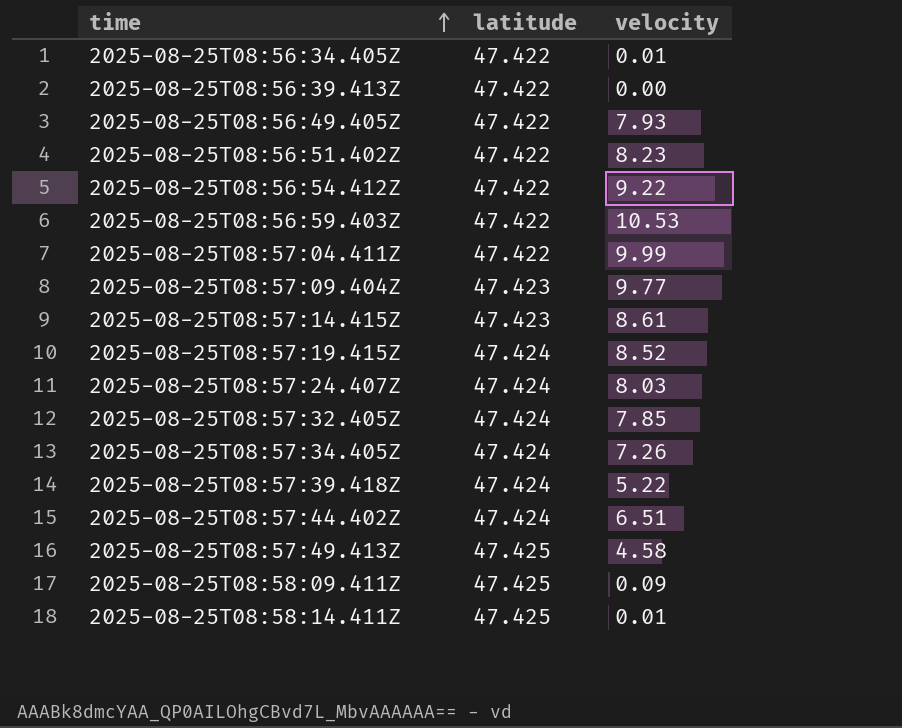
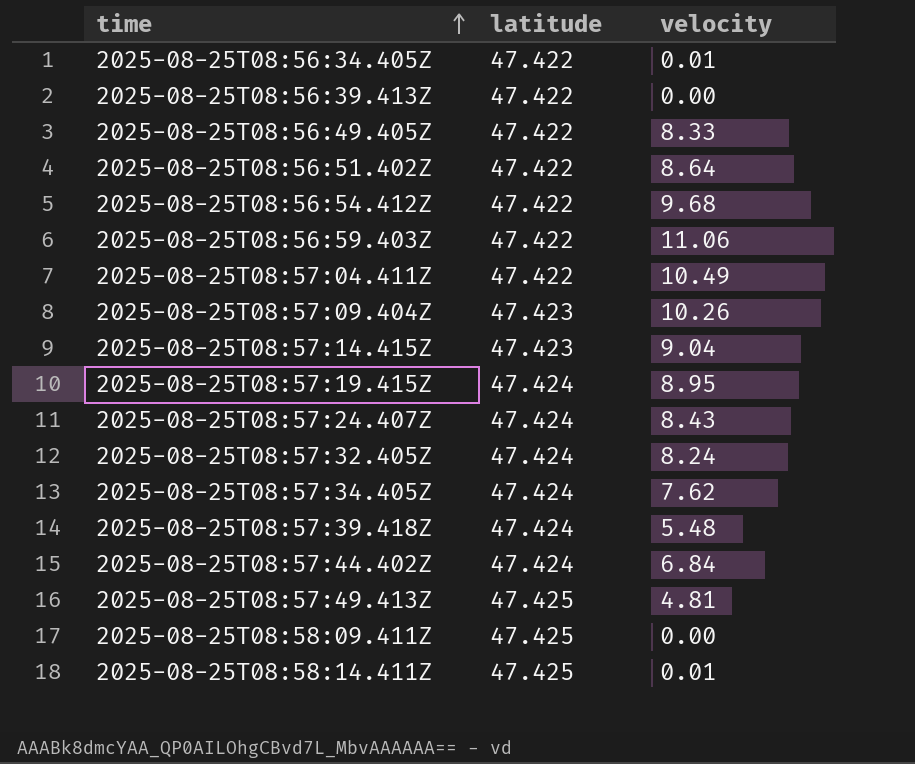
2025-08-25T08:56:49.405Z | velocity: 7.93 -> 8.33
2025-08-25T08:56:51.402Z | velocity: 8.23 -> 8.64
2025-08-25T08:56:54.412Z | velocity: 9.22 -> 9.68
2025-08-25T08:56:59.403Z | velocity: 10.53 -> 11.06
2025-08-25T08:57:04.411Z | velocity: 9.99 -> 10.49
2025-08-25T08:57:09.404Z | velocity: 9.77 -> 10.26
2025-08-25T08:57:14.415Z | velocity: 8.61 -> 9.04
2025-08-25T08:57:19.415Z | velocity: 8.52 -> 8.95
2025-08-25T08:57:24.407Z | velocity: 8.03 -> 8.43
2025-08-25T08:57:32.405Z | velocity: 7.85 -> 8.24
2025-08-25T08:57:34.405Z | velocity: 7.26 -> 7.62
2025-08-25T08:57:39.418Z | velocity: 5.22 -> 5.48
2025-08-25T08:57:44.402Z | velocity: 6.51 -> 6.84
2025-08-25T08:57:49.413Z | velocity: 4.58 -> 4.81
2025-08-25T08:58:09.411Z | velocity: 0.09 -> 0.00

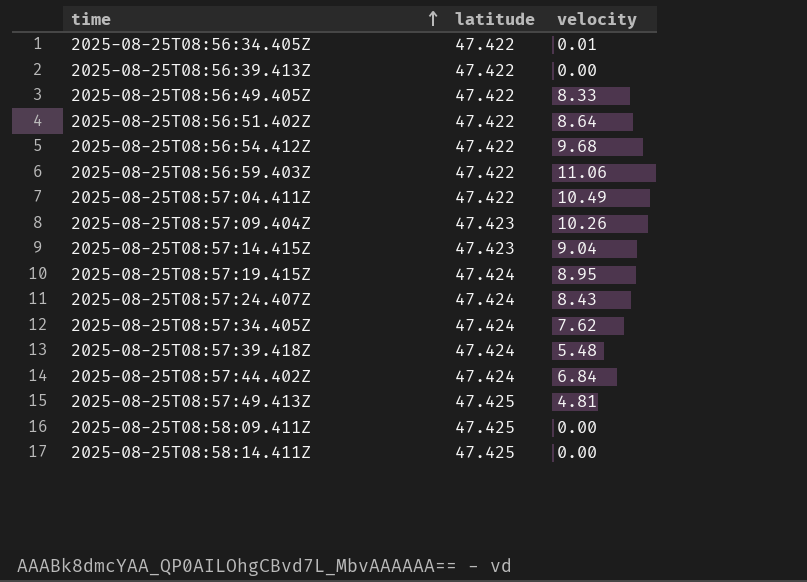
row 2025-08-25T08:57:32.405Z: 47.424 | 8.24 -> none
2025-08-25T08:58:14.411Z | velocity: 0.01 -> 0.00

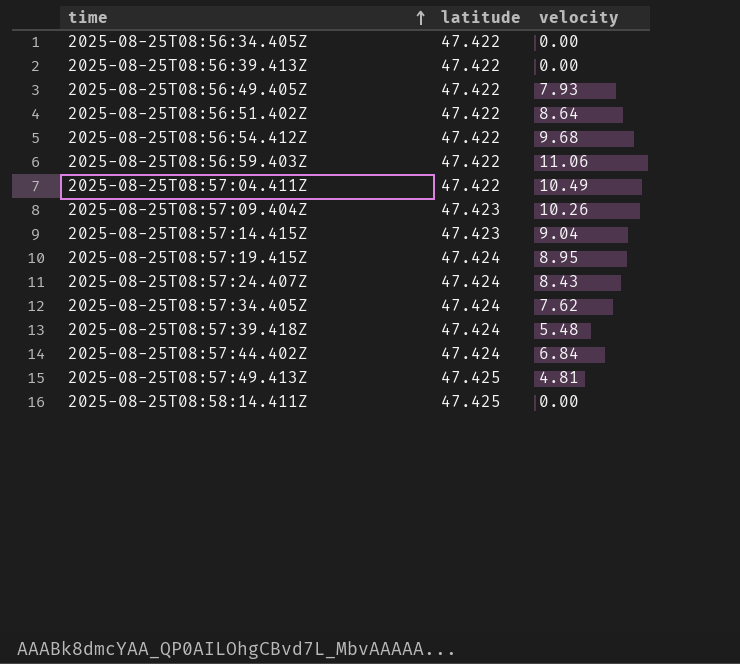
row 2025-08-25T08:58:09.411Z: 47.425 | 0.00 -> none
2025-08-25T08:56:34.405Z | velocity: 0.01 -> 0.00
2025-08-25T08:56:49.405Z | velocity: 8.33 -> 7.93

